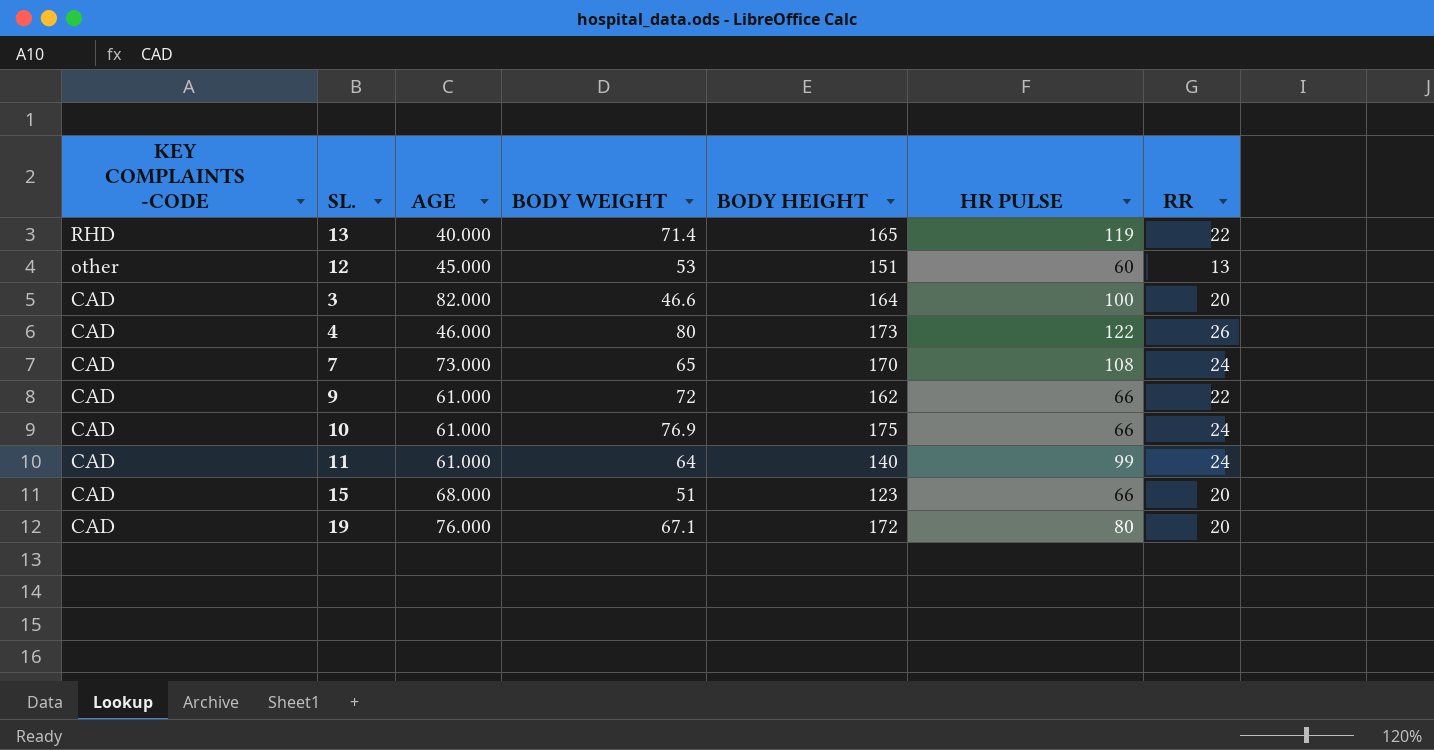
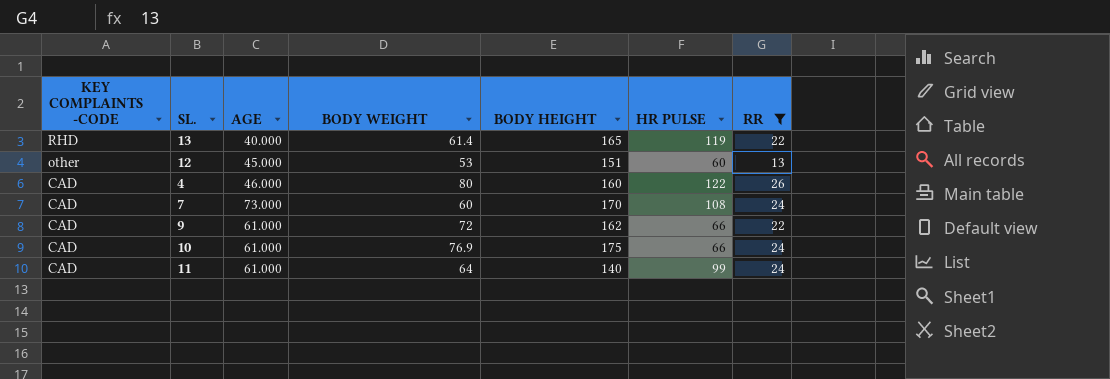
filter: none -> RR != 20
13 | BODY WEIGHT: 71.4 -> 61.4
4 | BODY HEIGHT: 173 -> 160
7 | BODY WEIGHT: 65 -> 60

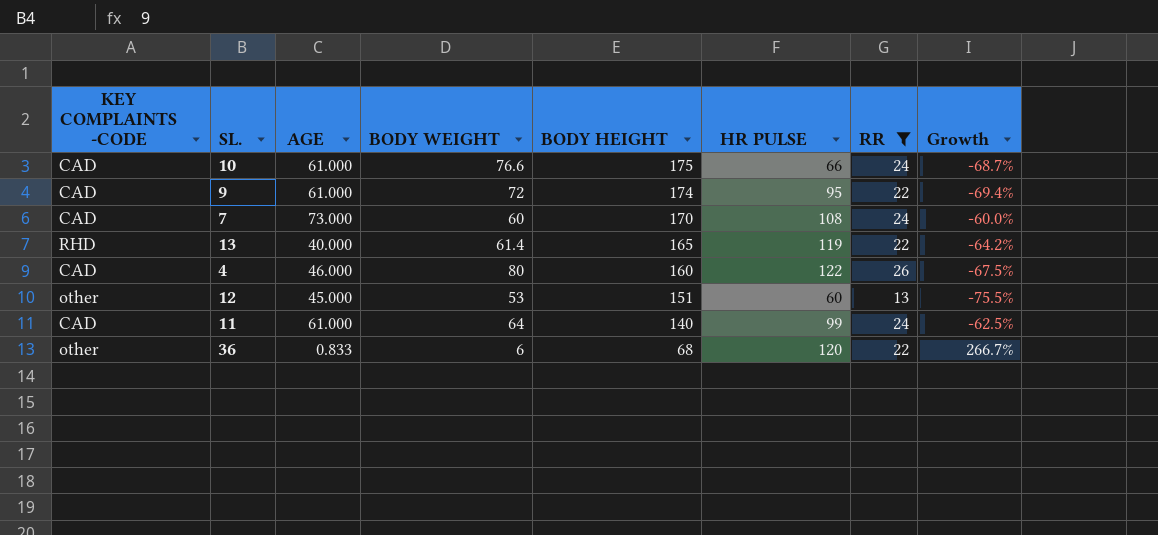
row order: KEY COMPLAINTS -CODE descending -> BODY HEIGHT descending
column Growth | formula: none -> ([RR] - [BODY WEIGHT]) / [BODY WEIGHT]
10 | BODY WEIGHT: 76.9 -> 76.6
9 | BODY HEIGHT: 162 -> 174
9 | HR PULSE: 66 -> 95
row 36: none -> other | 0.833 | 6 | 68 | 120 | 22 | 266.7%

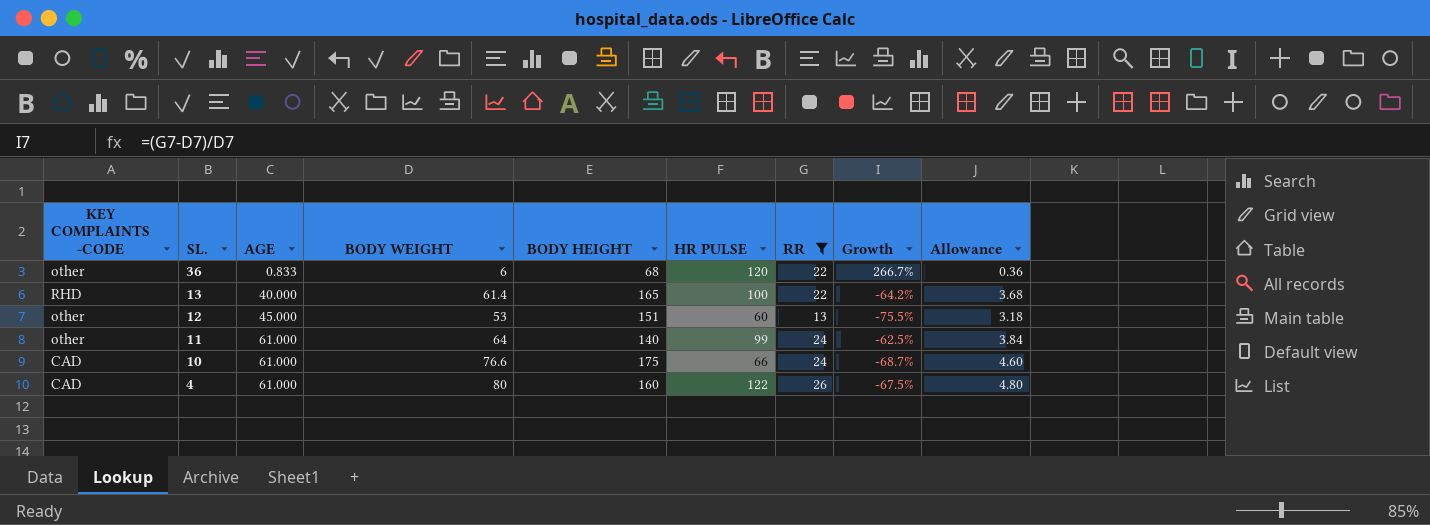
row order: BODY HEIGHT descending -> SL. descending
column Allowance | formula: none -> [BODY WEIGHT] * 0.06
row 9: CAD | 61.000 | 72 | 174 | 95 | 22 | -69.4% -> none
row 7: CAD | 73.000 | 60 | 170 | 108 | 24 | -60.0% -> none
13 | HR PULSE: 119 -> 100
11 | KEY COMPLAINTS -CODE: CAD -> other
4 | AGE: 46.000 -> 61.000

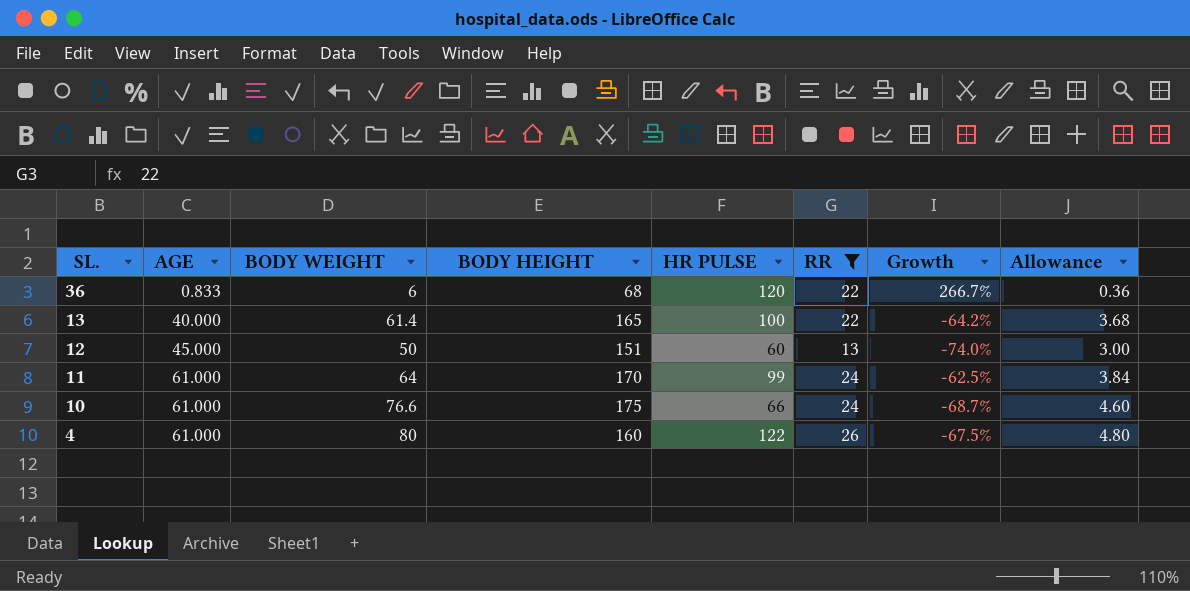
column KEY COMPLAINTS -CODE | position: 1 -> none
12 | BODY WEIGHT: 53 -> 50
12 | Growth: -75.5% -> -74.0%
12 | Allowance: 3.18 -> 3.00
11 | BODY HEIGHT: 140 -> 170

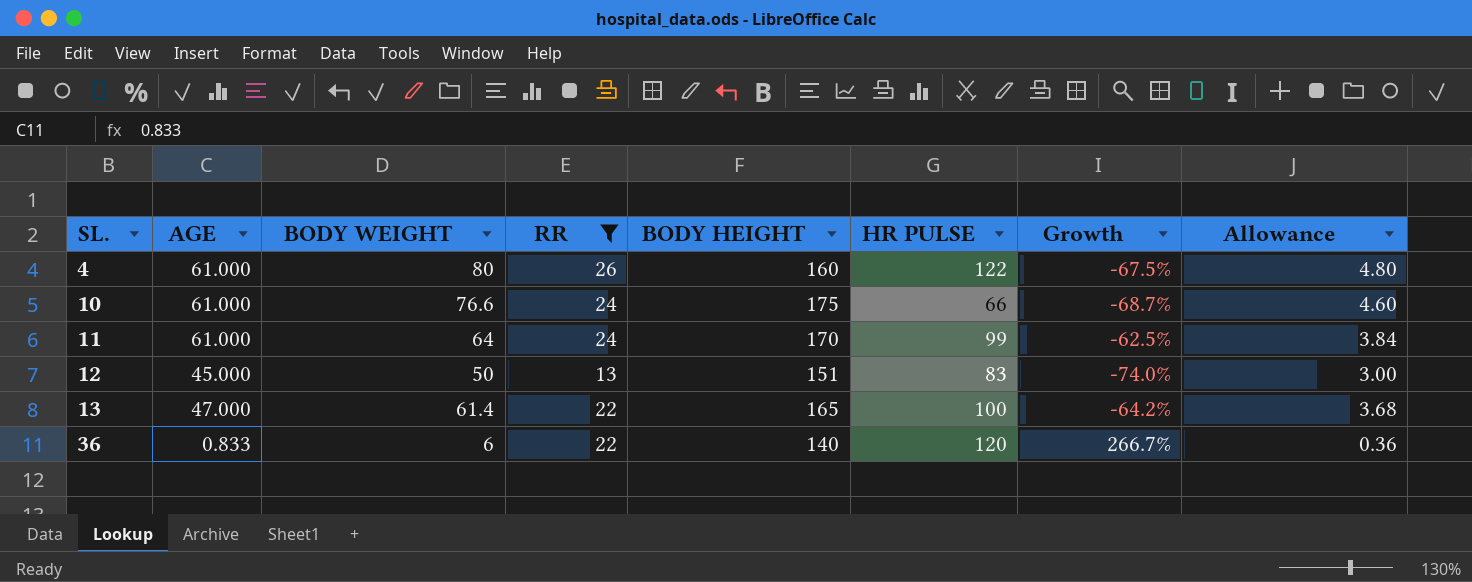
row order: SL. descending -> SL. ascending
column RR | position: 6 -> 4
12 | HR PULSE: 60 -> 83
13 | AGE: 40.000 -> 47.000
36 | BODY HEIGHT: 68 -> 140

